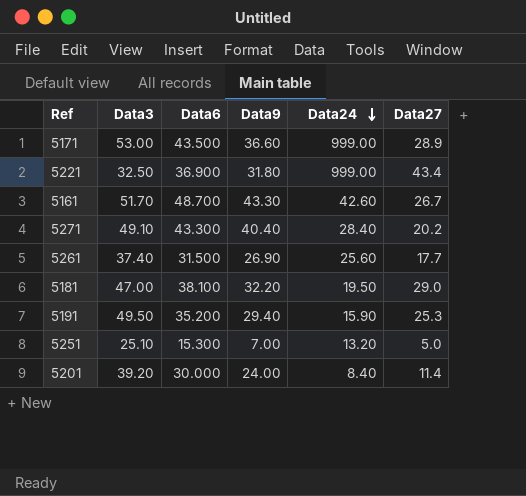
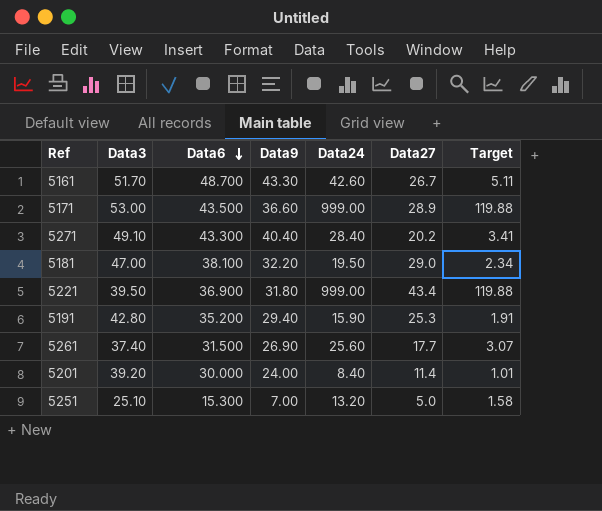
row order: Data24 descending -> Data6 descending
column Target | formula: none -> [Data24] * 0.12
5221 | Data3: 32.50 -> 39.50
5191 | Data3: 49.50 -> 42.80

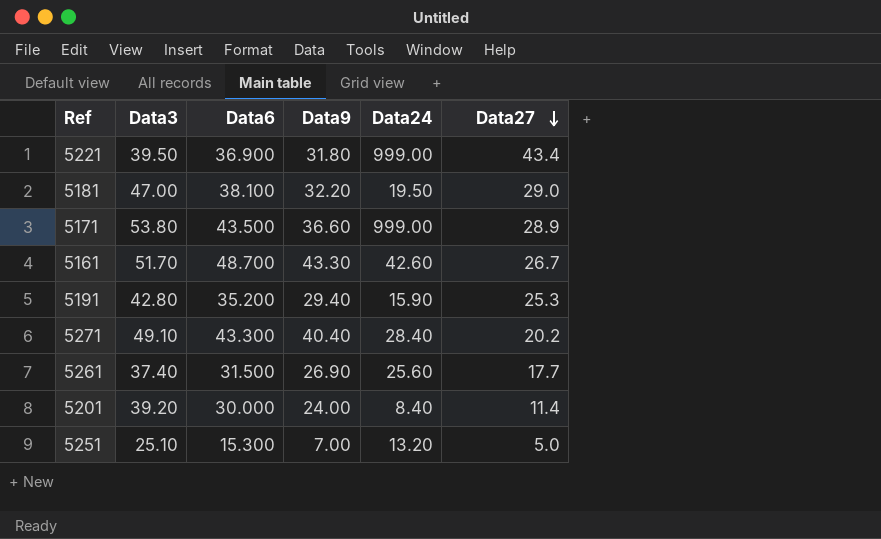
row order: Data6 descending -> Data27 descending
column Target | formula: [Data24] * 0.12 -> none
5171 | Data3: 53.00 -> 53.80

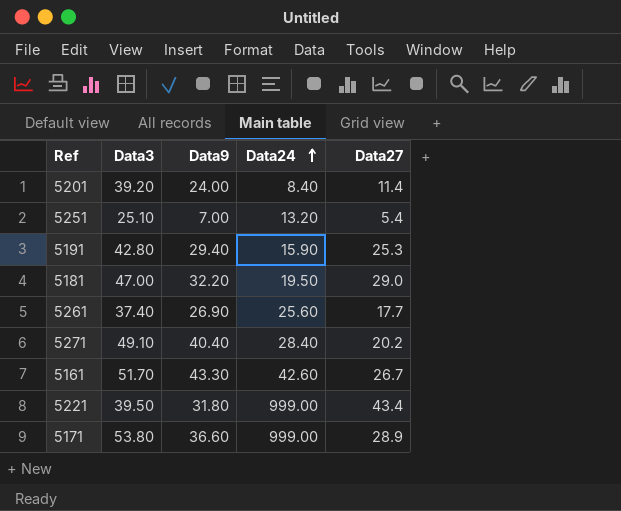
row order: Data27 descending -> Data24 ascending
column Data6 | position: 3 -> none
5251 | Data27: 5.0 -> 5.4

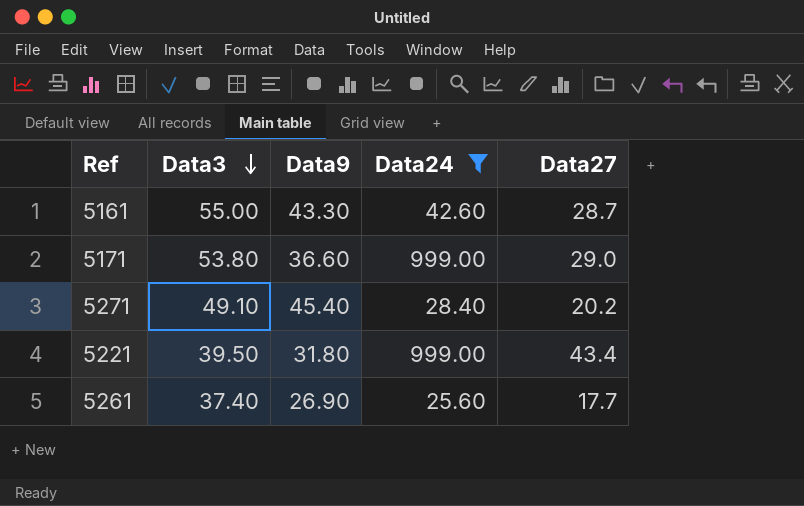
filter: none -> Data24 >= 25.60
row order: Data24 ascending -> Data3 descending
5161 | Data3: 51.70 -> 55.00
5161 | Data27: 26.7 -> 28.7
5171 | Data27: 28.9 -> 29.0
5271 | Data9: 40.40 -> 45.40

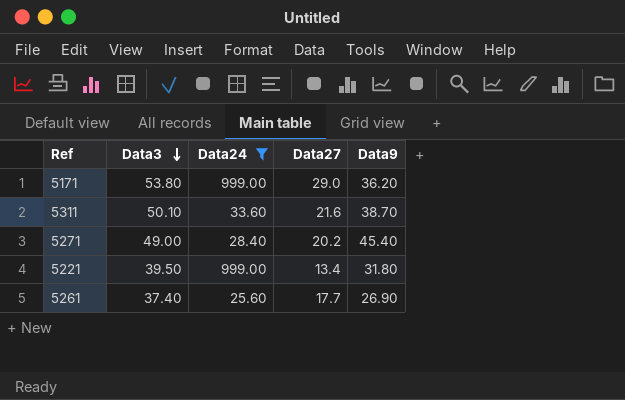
column Data9 | position: 3 -> 5
row 5161: 55.00 | 43.30 | 42.60 | 28.7 -> none
5171 | Data9: 36.60 -> 36.20
row 5311: none -> 50.10 | 33.60 | 21.6 | 38.70
5271 | Data3: 49.10 -> 49.00
5221 | Data27: 43.4 -> 13.4

